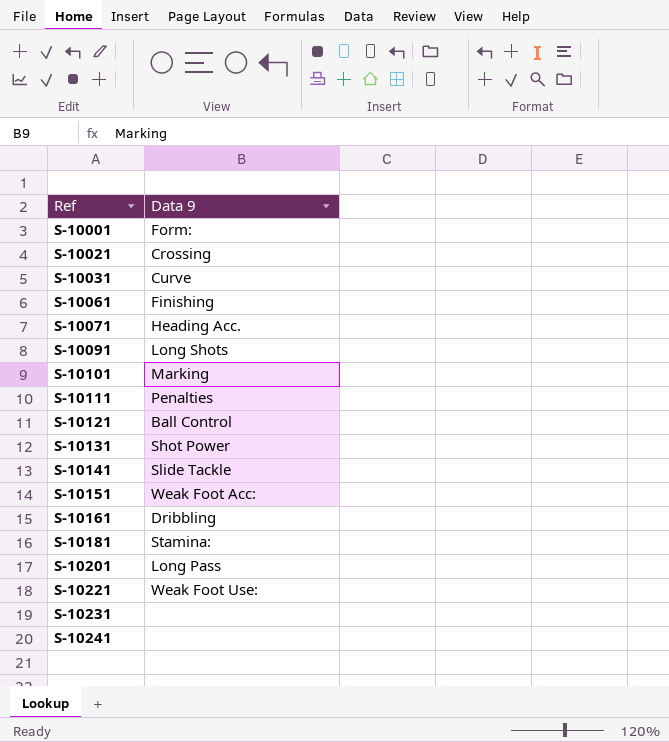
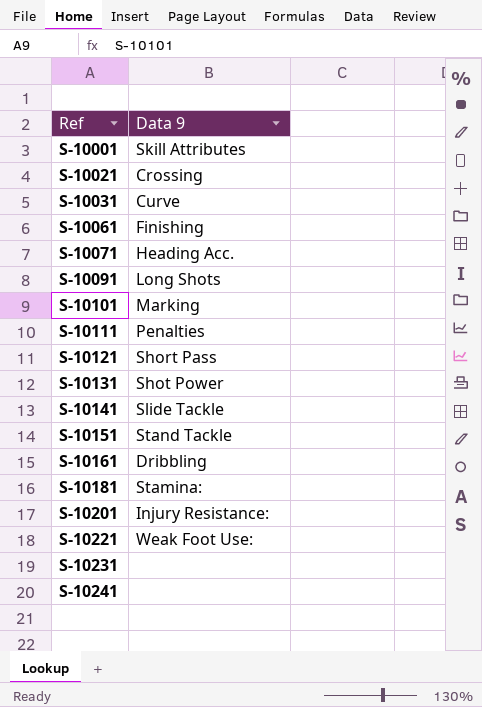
S-10001 | Data 9: Form: -> Skill Attributes
S-10121 | Data 9: Ball Control -> Short Pass
S-10151 | Data 9: Weak Foot Acc: -> Stand Tackle
S-10201 | Data 9: Long Pass -> Injury Resistance:

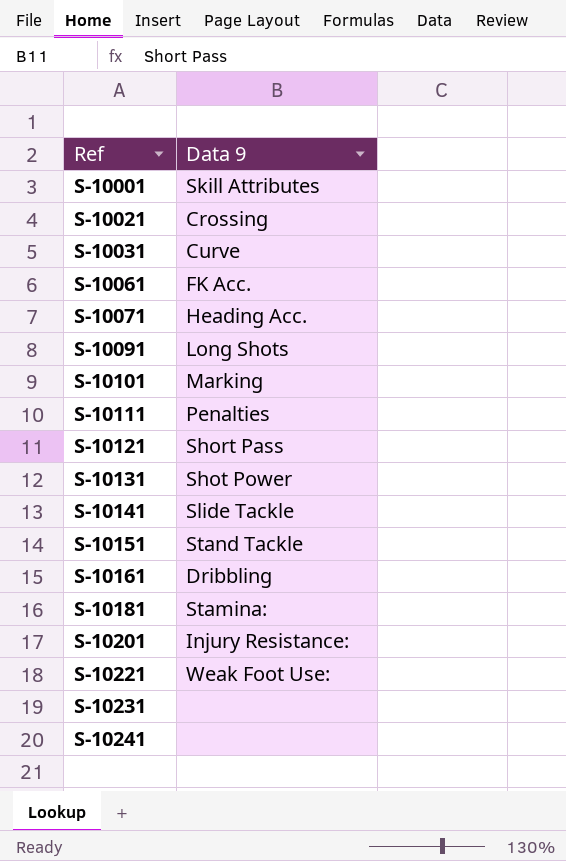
S-10061 | Data 9: Finishing -> FK Acc.

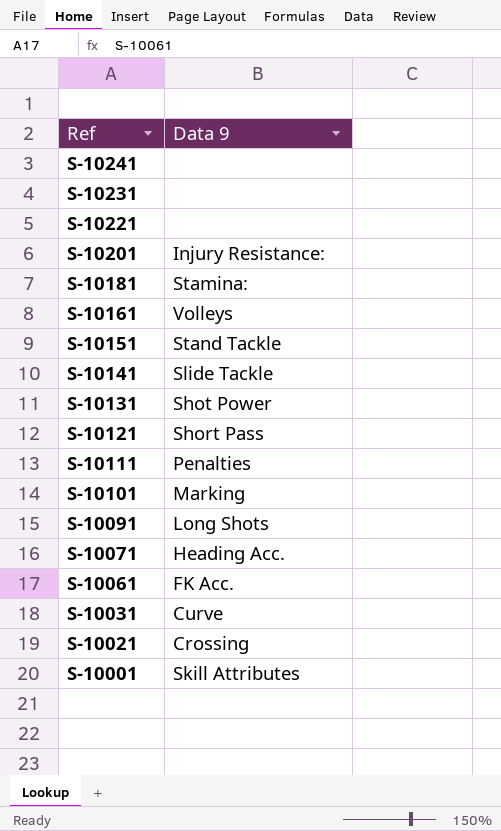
row order: Ref ascending -> Ref descending
S-10221 | Data 9: Weak Foot Use: -> none
S-10161 | Data 9: Dribbling -> Volleys

